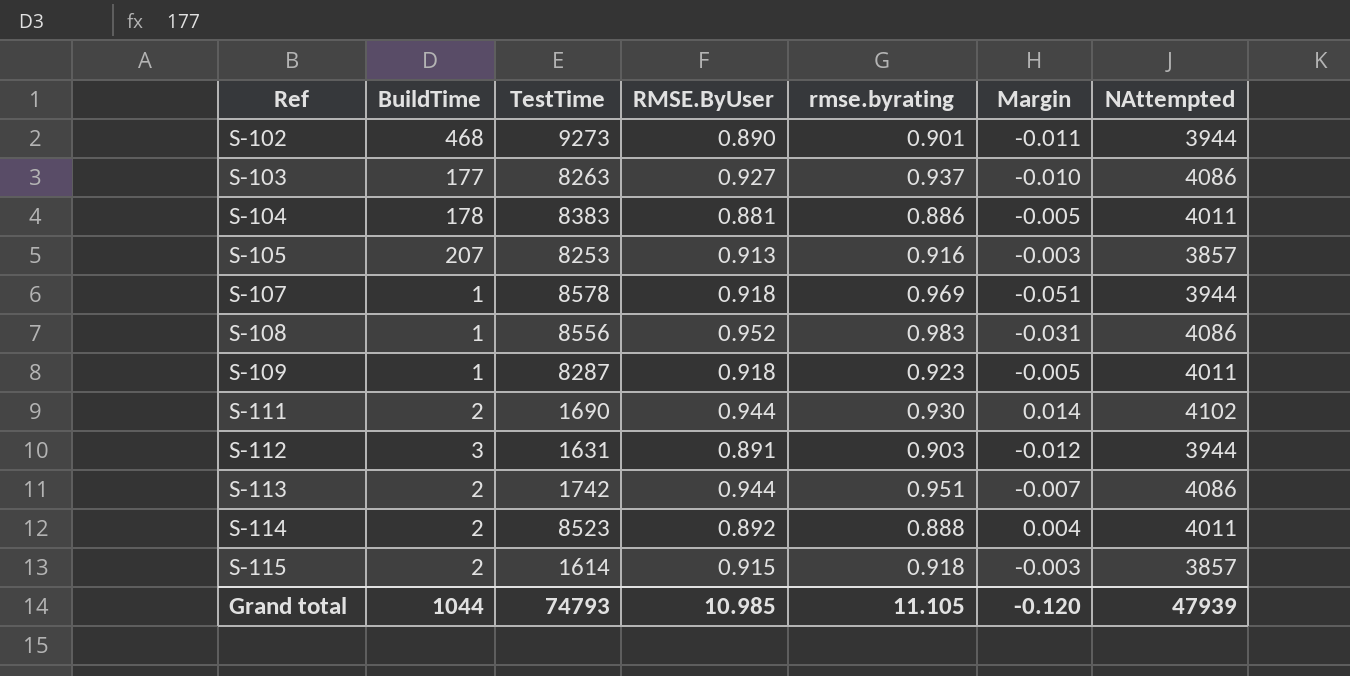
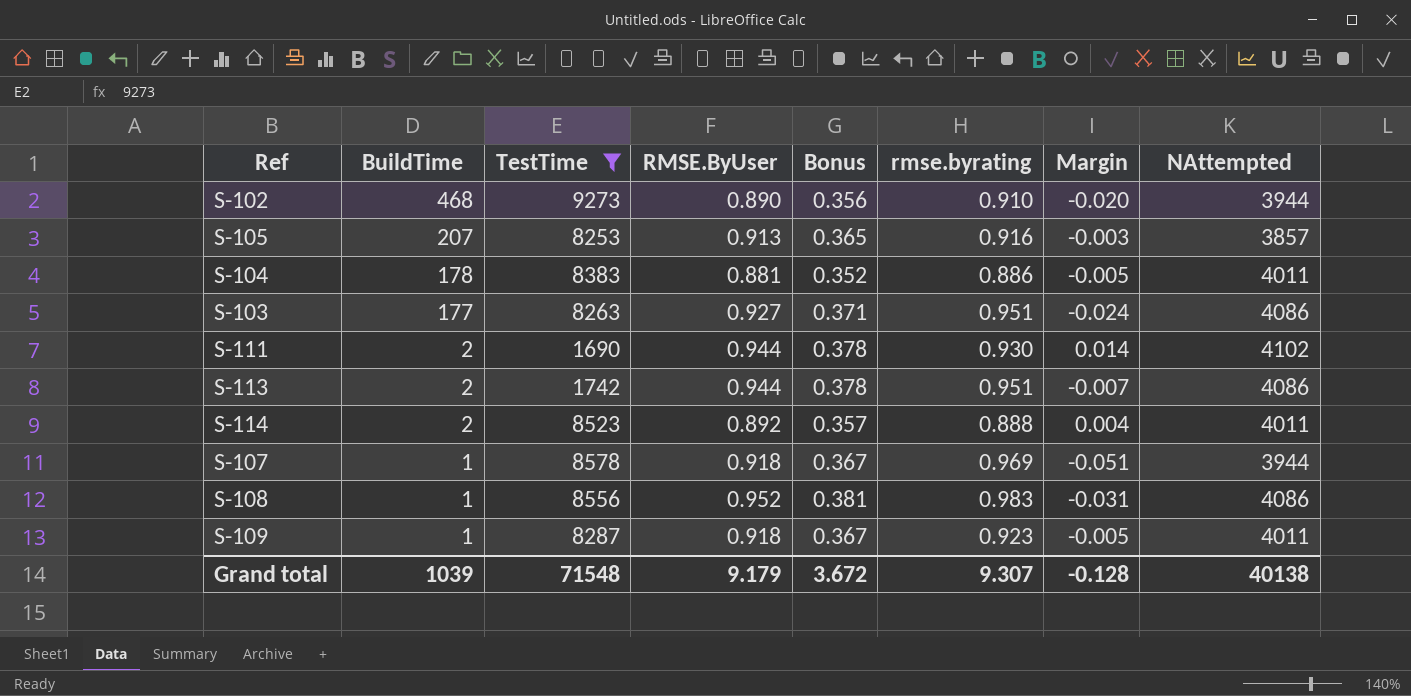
filter: none -> TestTime >= 1690
row order: Ref ascending -> BuildTime descending
column Bonus | formula: none -> [RMSE.ByUser] * 0.4
S-102 | rmse.byrating: 0.901 -> 0.910
S-102 | Margin: -0.011 -> -0.020
S-103 | rmse.byrating: 0.937 -> 0.951
S-103 | Margin: -0.010 -> -0.024
Grand total | BuildTime: 1044 -> 1039
Grand total | TestTime: 74793 -> 71548
Grand total | RMSE.ByUser: 10.985 -> 9.179
Grand total | rmse.byrating: 11.105 -> 9.307
Grand total | Margin: -0.120 -> -0.128
Grand total | NAttempted: 47939 -> 40138

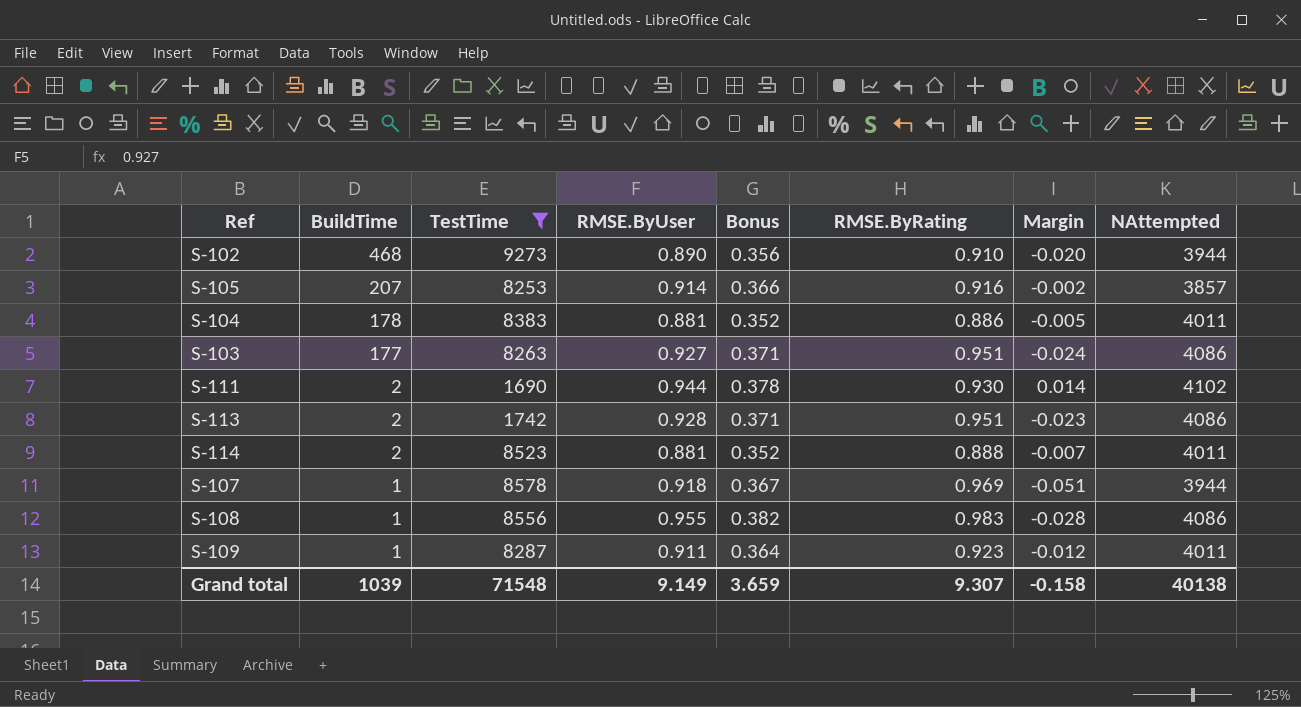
column name: rmse.byrating -> RMSE.ByRating
S-105 | RMSE.ByUser: 0.913 -> 0.914
S-105 | Bonus: 0.365 -> 0.366
S-105 | Margin: -0.003 -> -0.002
S-113 | RMSE.ByUser: 0.944 -> 0.928
S-113 | Bonus: 0.378 -> 0.371
S-113 | Margin: -0.007 -> -0.023
S-114 | RMSE.ByUser: 0.892 -> 0.881
S-114 | Bonus: 0.357 -> 0.352
S-114 | Margin: 0.004 -> -0.007
S-108 | RMSE.ByUser: 0.952 -> 0.955
S-108 | Bonus: 0.381 -> 0.382
S-108 | Margin: -0.031 -> -0.028
S-109 | RMSE.ByUser: 0.918 -> 0.911
S-109 | Bonus: 0.367 -> 0.364
S-109 | Margin: -0.005 -> -0.012
Grand total | RMSE.ByUser: 9.179 -> 9.149
Grand total | Bonus: 3.672 -> 3.659
Grand total | Margin: -0.128 -> -0.158

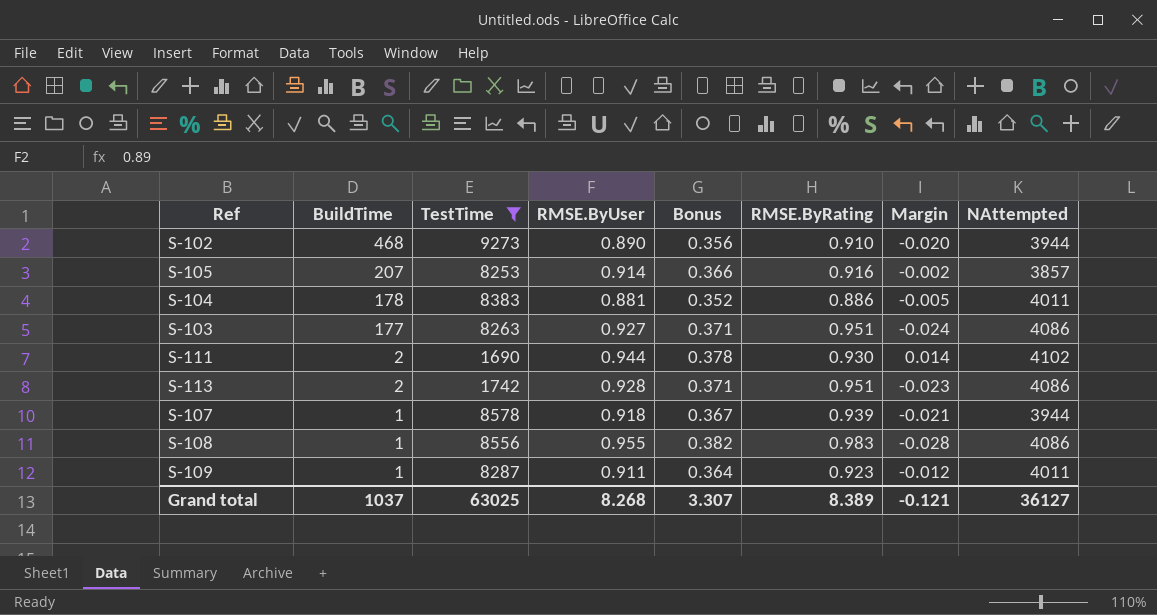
row S-114: 2 | 8523 | 0.881 | 0.352 | 0.888 | -0.007 | 4011 -> none
S-107 | RMSE.ByRating: 0.969 -> 0.939
S-107 | Margin: -0.051 -> -0.021
Grand total | BuildTime: 1039 -> 1037
Grand total | TestTime: 71548 -> 63025
Grand total | RMSE.ByUser: 9.149 -> 8.268
Grand total | Bonus: 3.659 -> 3.307
Grand total | RMSE.ByRating: 9.307 -> 8.389
Grand total | Margin: -0.158 -> -0.121
Grand total | NAttempted: 40138 -> 36127

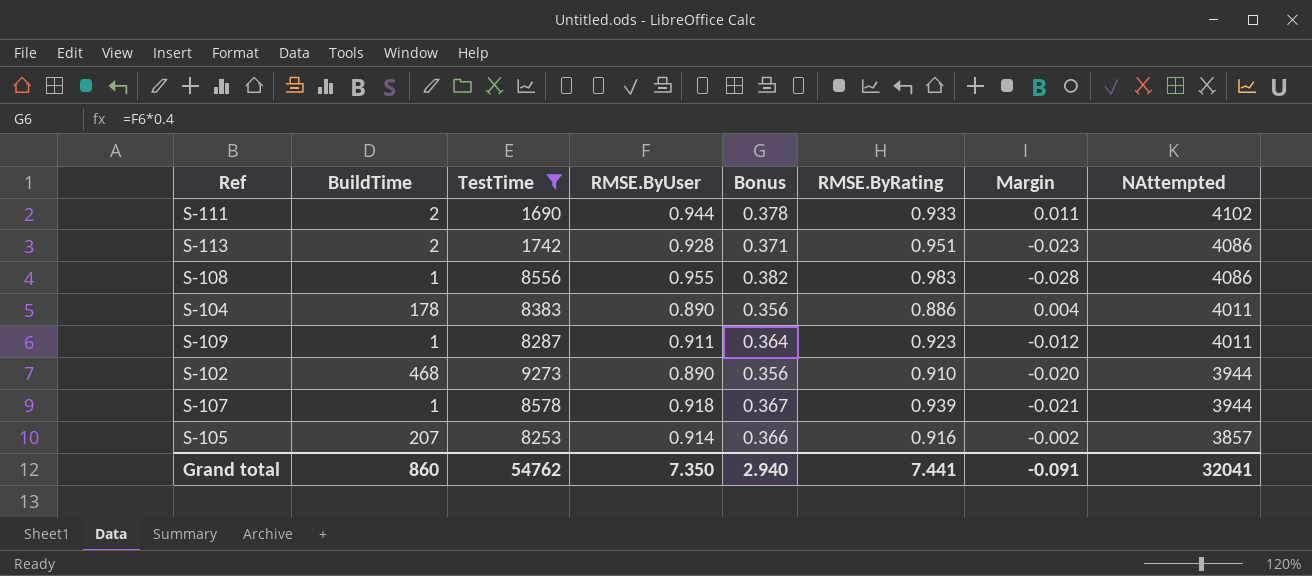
row order: BuildTime descending -> NAttempted descending
row S-103: 177 | 8263 | 0.927 | 0.371 | 0.951 | -0.024 | 4086 -> none
S-111 | RMSE.ByRating: 0.930 -> 0.933
S-111 | Margin: 0.014 -> 0.011
S-104 | RMSE.ByUser: 0.881 -> 0.890
S-104 | Bonus: 0.352 -> 0.356
S-104 | Margin: -0.005 -> 0.004
Grand total | BuildTime: 1037 -> 860
Grand total | TestTime: 63025 -> 54762
Grand total | RMSE.ByUser: 8.268 -> 7.350
Grand total | Bonus: 3.307 -> 2.940
Grand total | RMSE.ByRating: 8.389 -> 7.441
Grand total | Margin: -0.121 -> -0.091
Grand total | NAttempted: 36127 -> 32041

